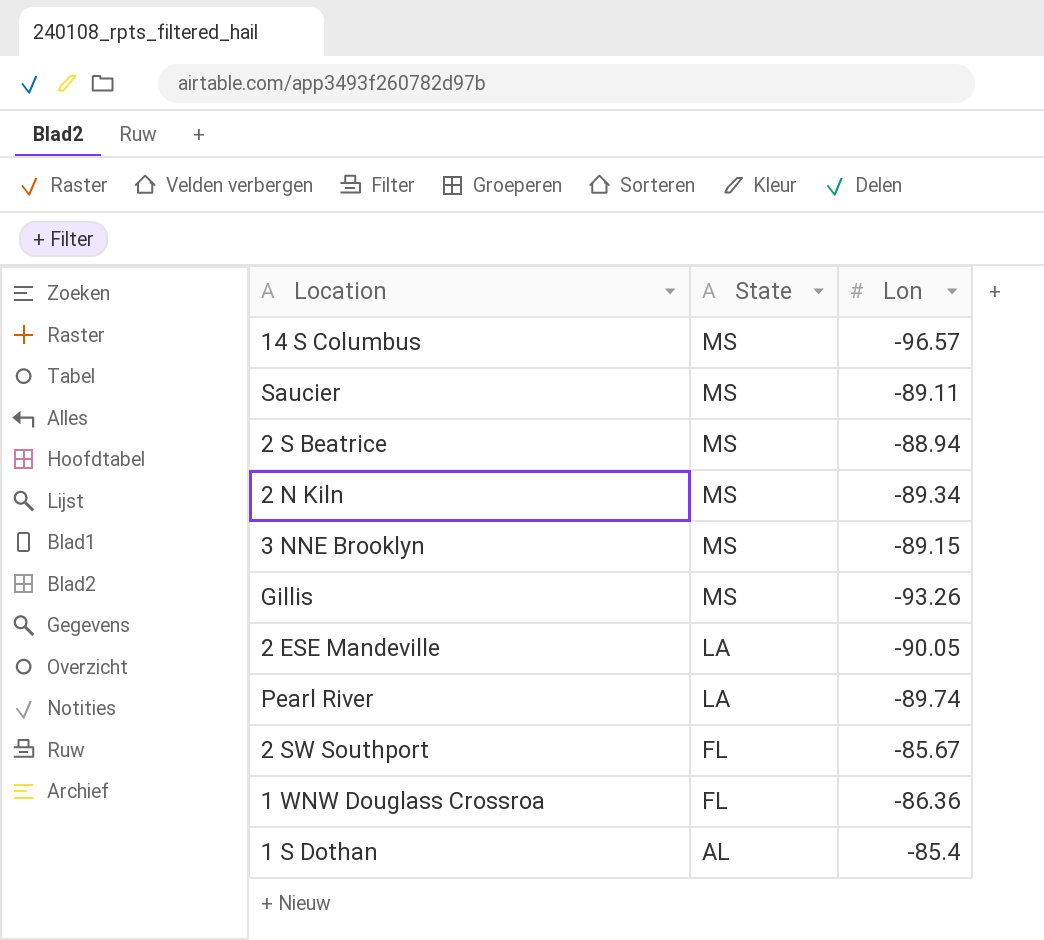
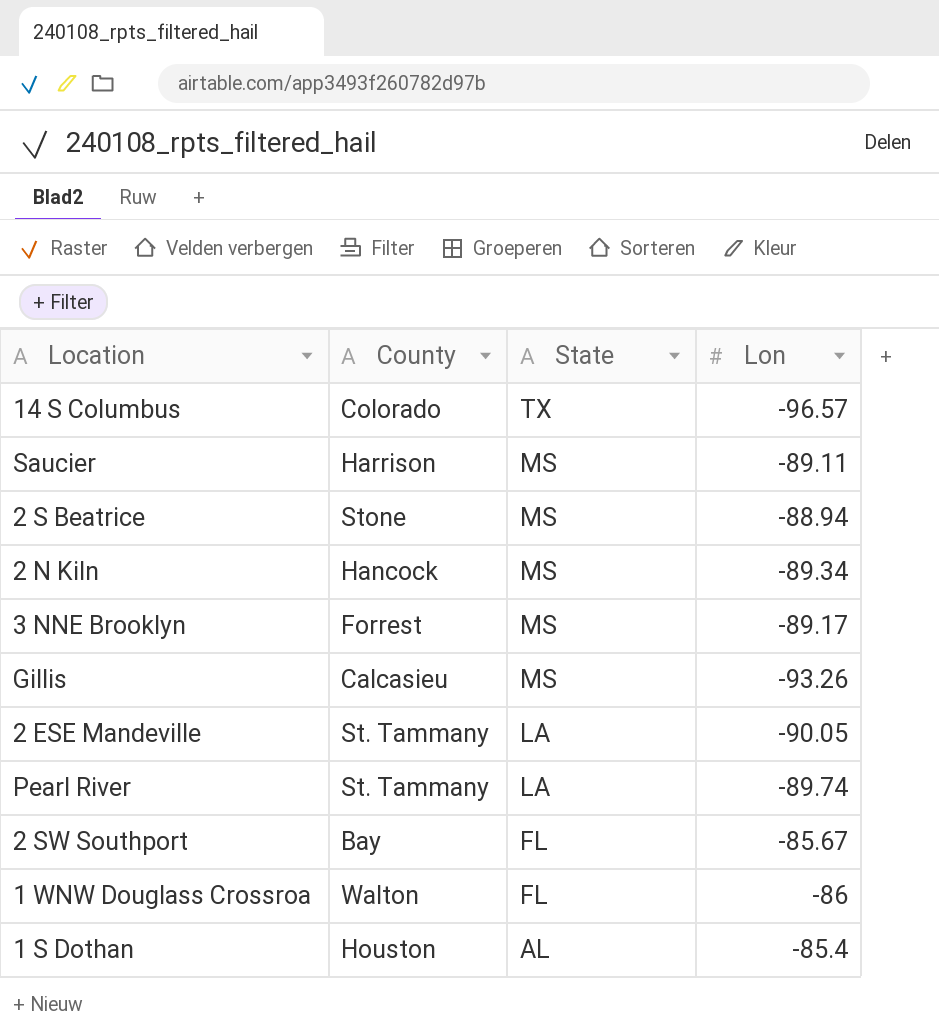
column County | position: none -> 2
14 S Columbus | State: MS -> TX
3 NNE Brooklyn | Lon: -89.15 -> -89.17
1 WNW Douglass Crossroa | Lon: -86.36 -> -86

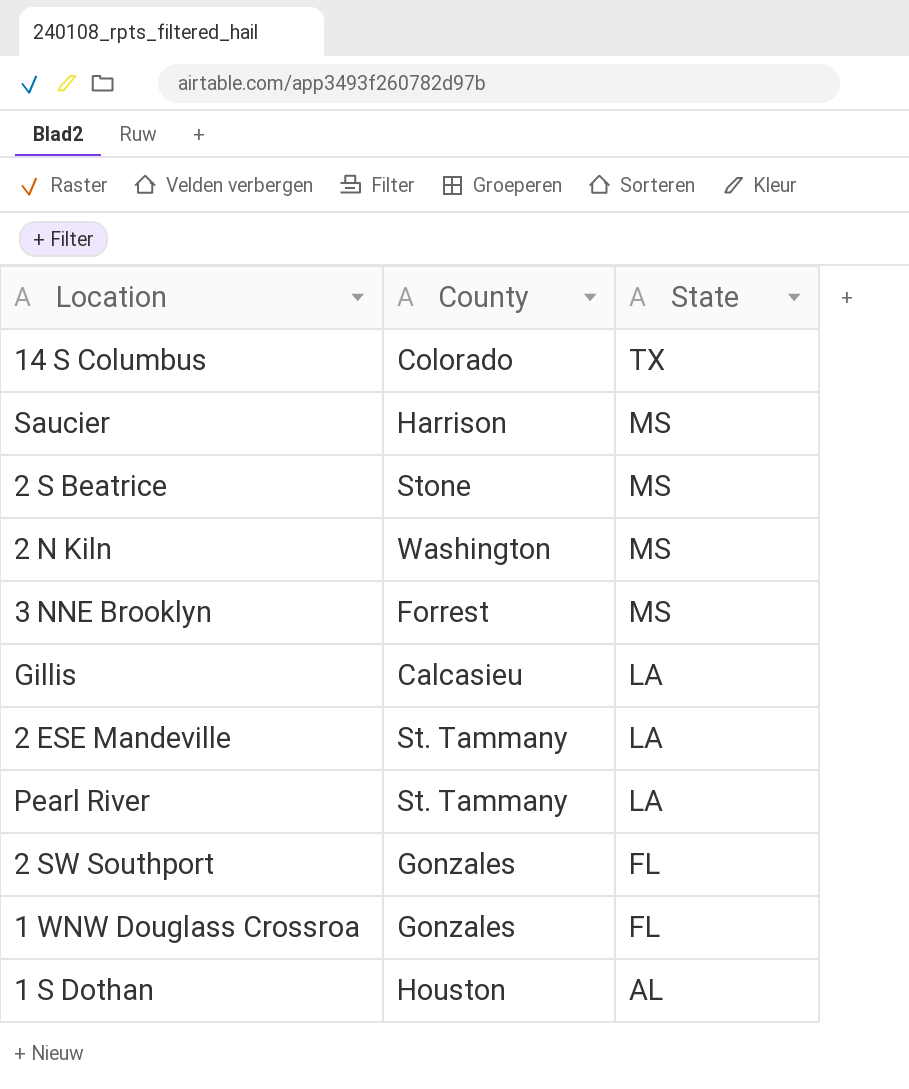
column Lon | position: 4 -> none
2 N Kiln | County: Hancock -> Washington
Gillis | State: MS -> LA
2 SW Southport | County: Bay -> Gonzales
1 WNW Douglass Crossroa | County: Walton -> Gonzales

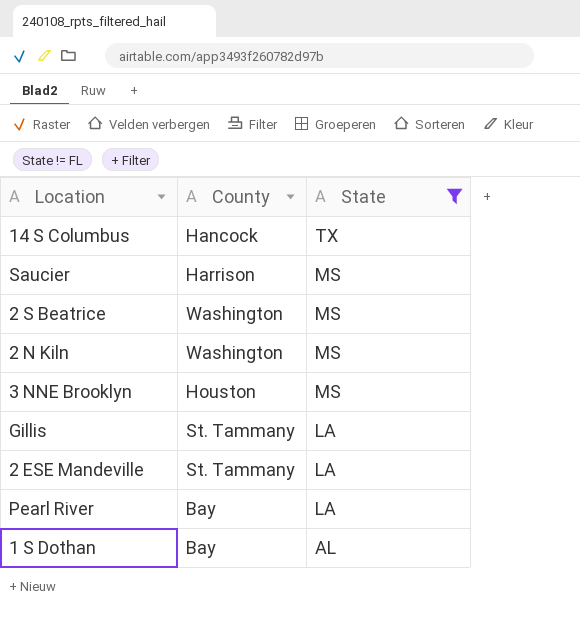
filter: none -> State != FL
14 S Columbus | County: Colorado -> Hancock
2 S Beatrice | County: Stone -> Washington
3 NNE Brooklyn | County: Forrest -> Houston
Gillis | County: Calcasieu -> St. Tammany
Pearl River | County: St. Tammany -> Bay
1 S Dothan | County: Houston -> Bay

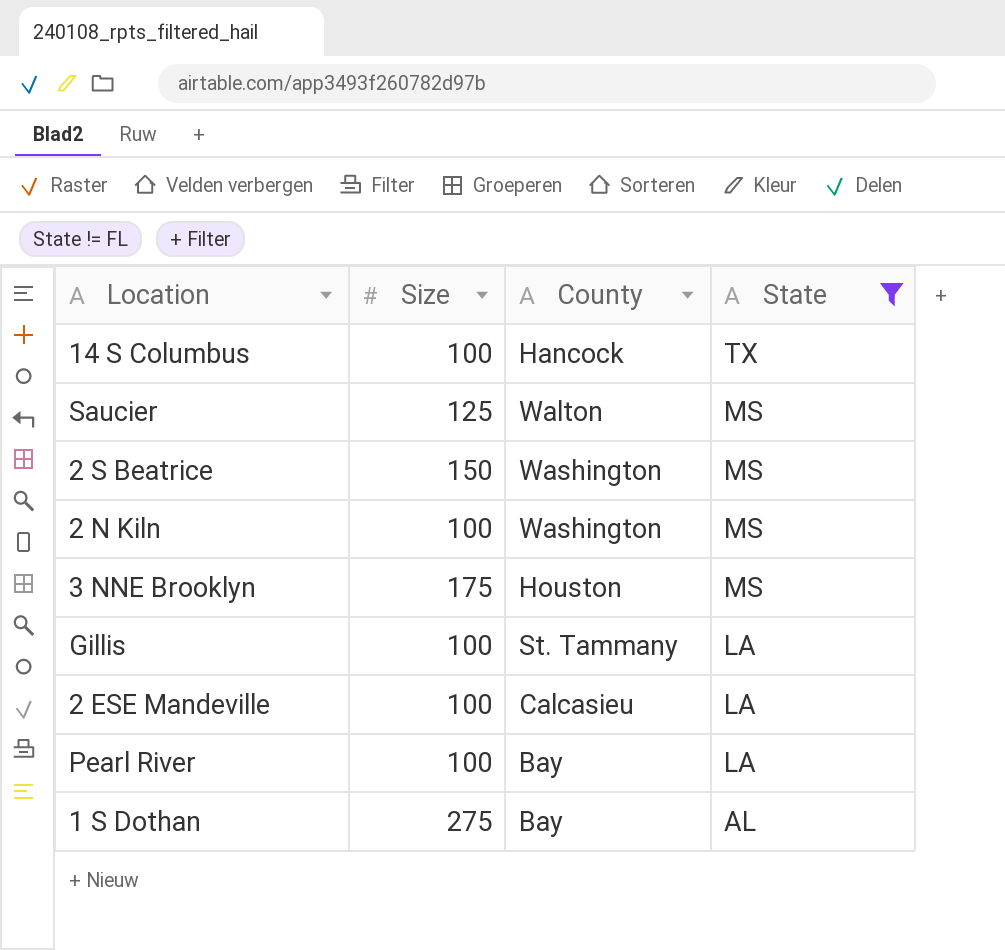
column Size | position: none -> 2
Saucier | County: Harrison -> Walton
2 ESE Mandeville | County: St. Tammany -> Calcasieu

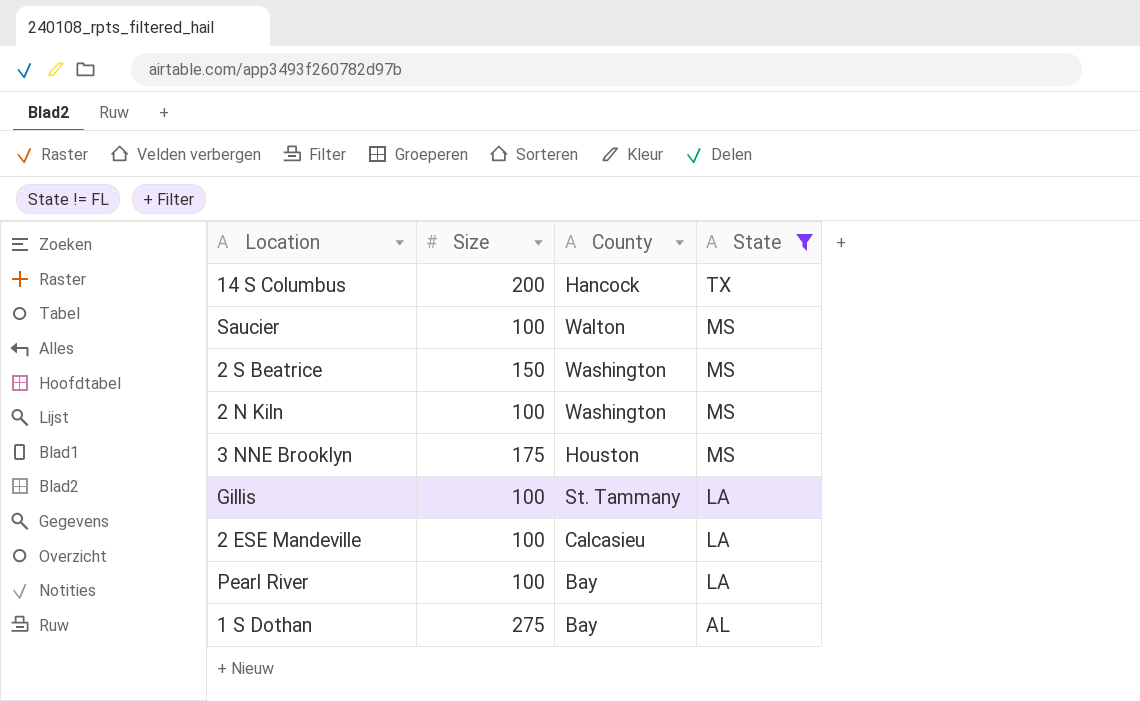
14 S Columbus | Size: 100 -> 200
Saucier | Size: 125 -> 100

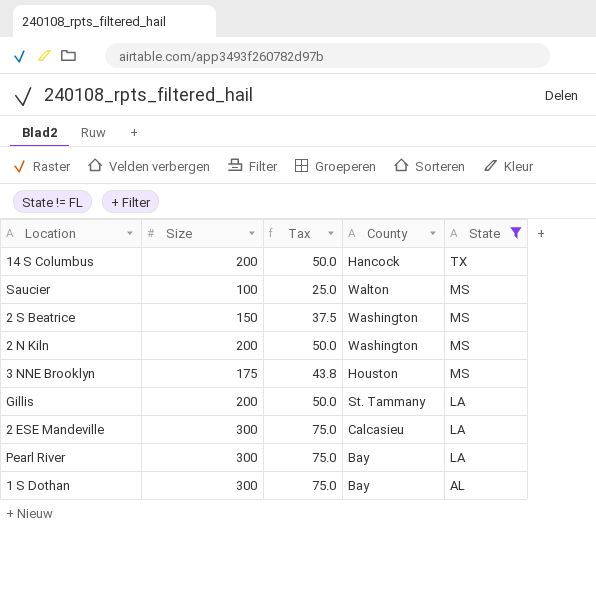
column Tax | formula: none -> [Size] * 0.25
2 N Kiln | Size: 100 -> 200
Gillis | Size: 100 -> 200
2 ESE Mandeville | Size: 100 -> 300
Pearl River | Size: 100 -> 300
1 S Dothan | Size: 275 -> 300

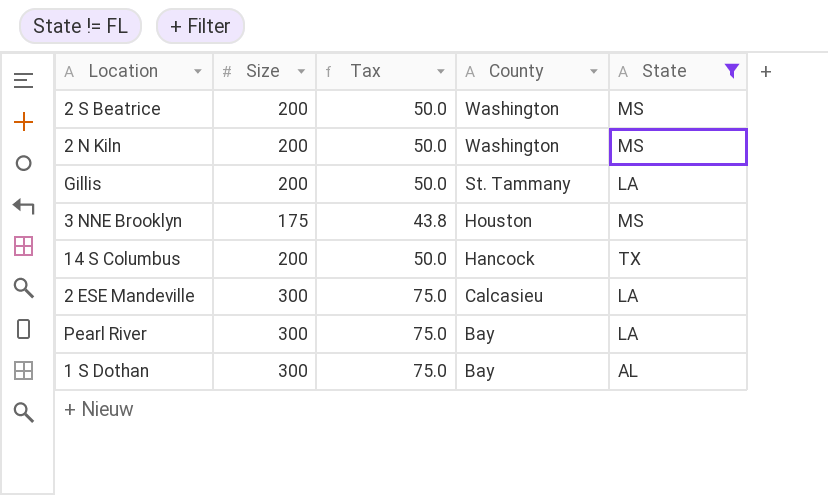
row order: State descending -> County descending
row Saucier: 100 | 25.0 | Walton | MS -> none
2 S Beatrice | Size: 150 -> 200
2 S Beatrice | Tax: 37.5 -> 50.0

